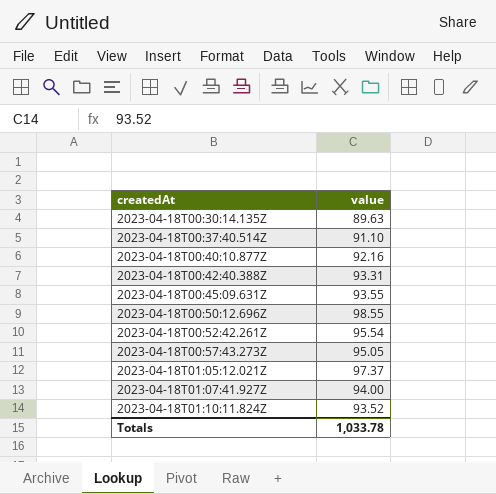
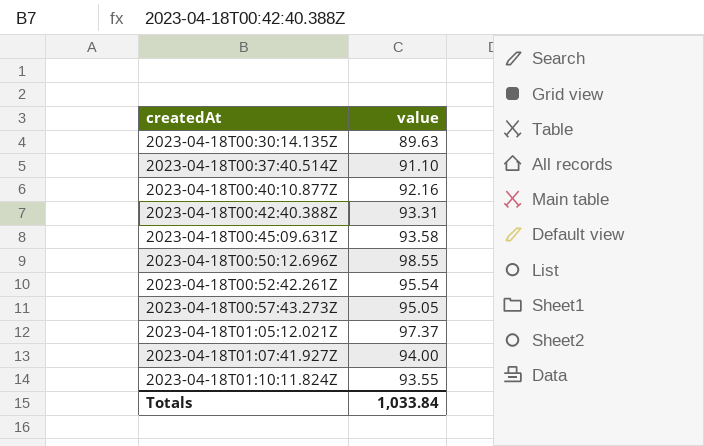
2023-04-18T00:45:09.631Z | value: 93.55 -> 93.58
2023-04-18T01:10:11.824Z | value: 93.52 -> 93.55
Totals | value: 1,033.78 -> 1,033.84

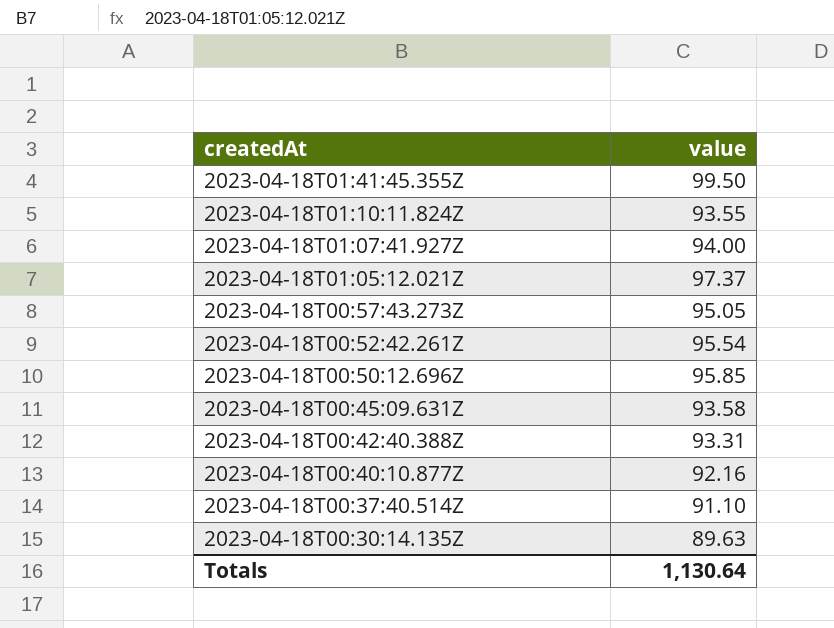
row order: createdAt ascending -> createdAt descending
row 2023-04-18T01:41:45.355Z: none -> 99.50
2023-04-18T00:50:12.696Z | value: 98.55 -> 95.85
Totals | value: 1,033.84 -> 1,130.64

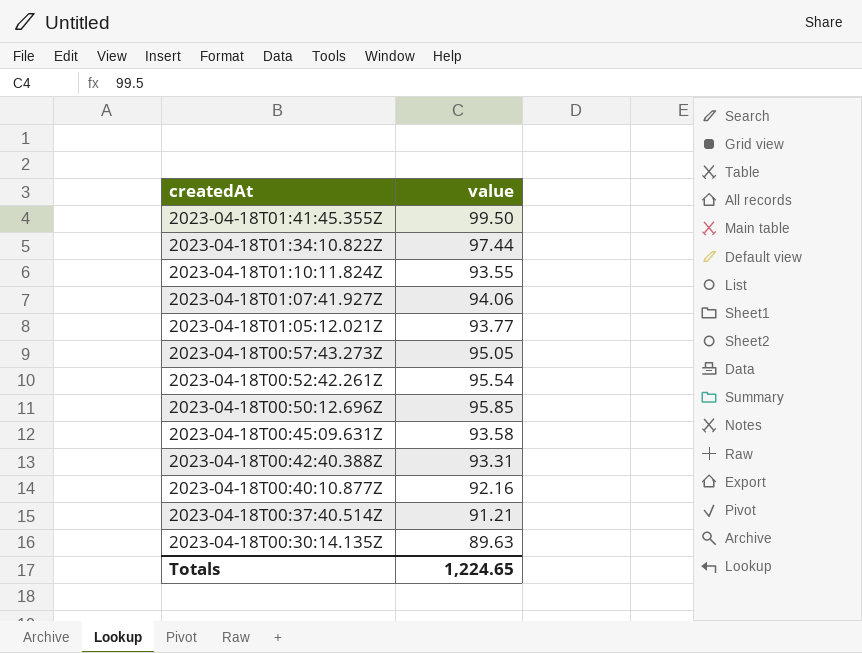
row 2023-04-18T01:34:10.822Z: none -> 97.44
2023-04-18T01:07:41.927Z | value: 94.00 -> 94.06
2023-04-18T01:05:12.021Z | value: 97.37 -> 93.77
2023-04-18T00:37:40.514Z | value: 91.10 -> 91.21
Totals | value: 1,130.64 -> 1,224.65

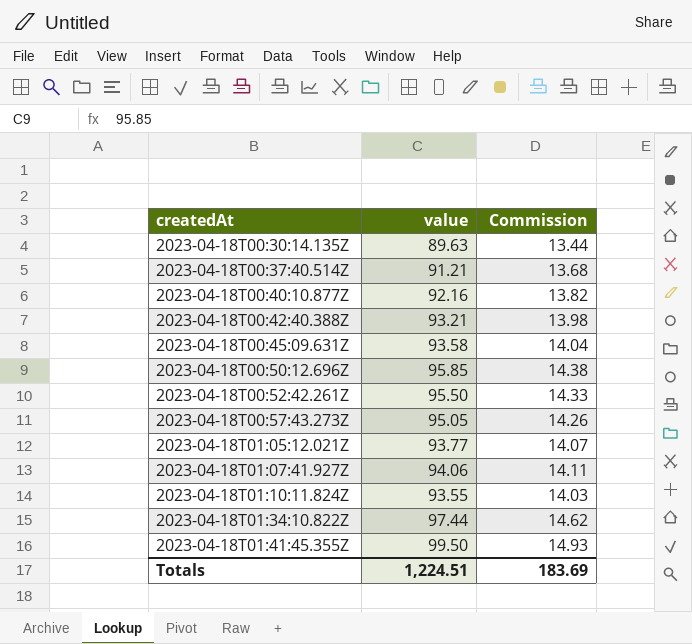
row order: createdAt descending -> createdAt ascending
column Commission | formula: none -> [value] * 0.15
2023-04-18T00:42:40.388Z | value: 93.31 -> 93.21
2023-04-18T00:52:42.261Z | value: 95.54 -> 95.50
Totals | value: 1,224.65 -> 1,224.51

